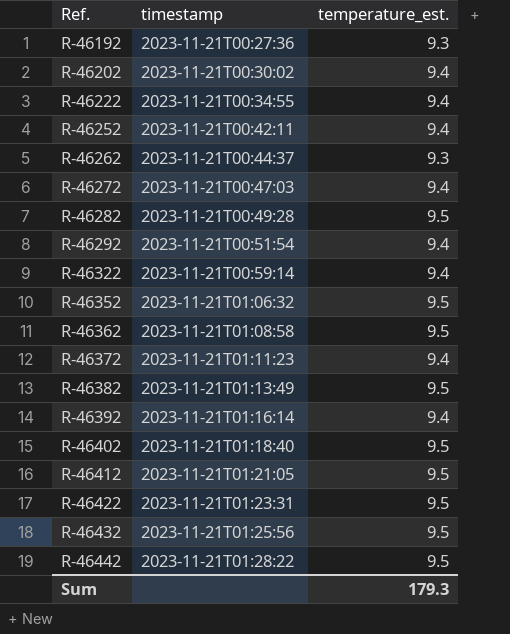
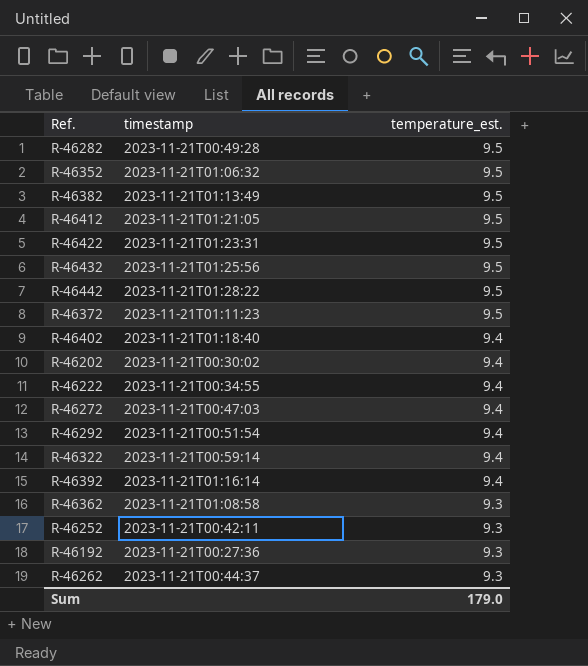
row order: Ref. ascending -> temperature_est. descending
R-46372 | temperature_est.: 9.4 -> 9.5
R-46402 | temperature_est.: 9.5 -> 9.4
R-46362 | temperature_est.: 9.5 -> 9.3
R-46252 | temperature_est.: 9.4 -> 9.3
Sum | temperature_est.: 179.3 -> 179.0

